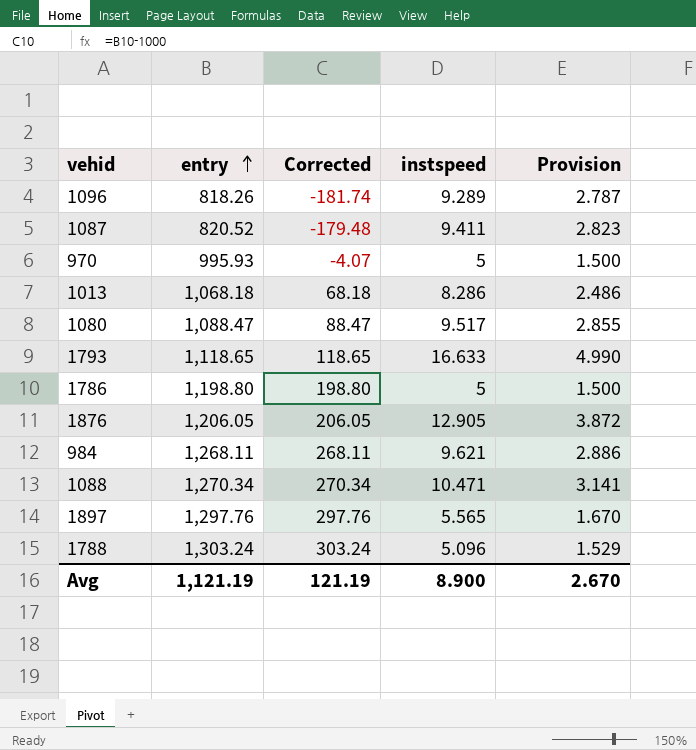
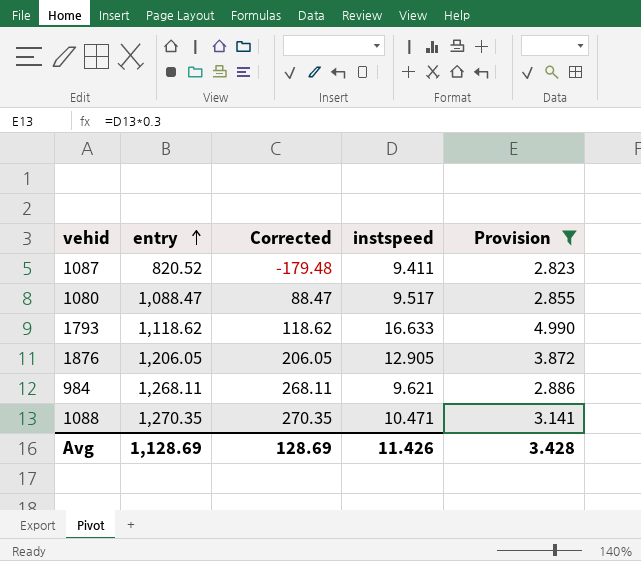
filter: none -> Provision >= 2.823
1793 | entry: 1,118.65 -> 1,118.62
1793 | Corrected: 118.65 -> 118.62
1088 | entry: 1,270.34 -> 1,270.35
1088 | Corrected: 270.34 -> 270.35
Avg | entry: 1,121.19 -> 1,128.69
Avg | Corrected: 121.19 -> 128.69
Avg | instspeed: 8.900 -> 11.426
Avg | Provision: 2.670 -> 3.428

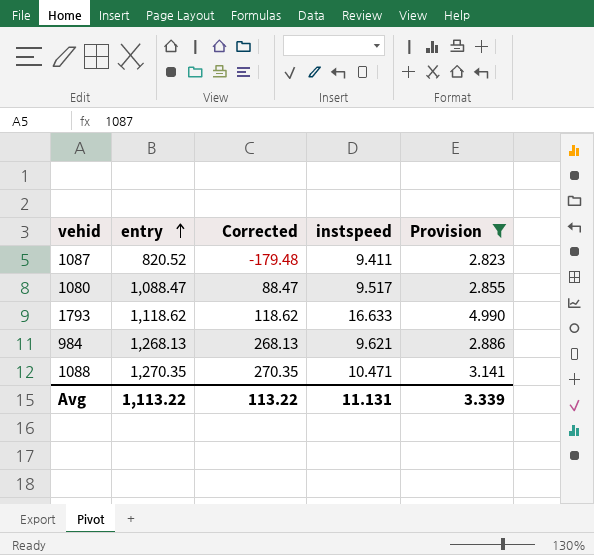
row 1876: 1,206.05 | 206.05 | 12.905 | 3.872 -> none
984 | entry: 1,268.11 -> 1,268.13
984 | Corrected: 268.11 -> 268.13
Avg | entry: 1,128.69 -> 1,113.22
Avg | Corrected: 128.69 -> 113.22
Avg | instspeed: 11.426 -> 11.131
Avg | Provision: 3.428 -> 3.339

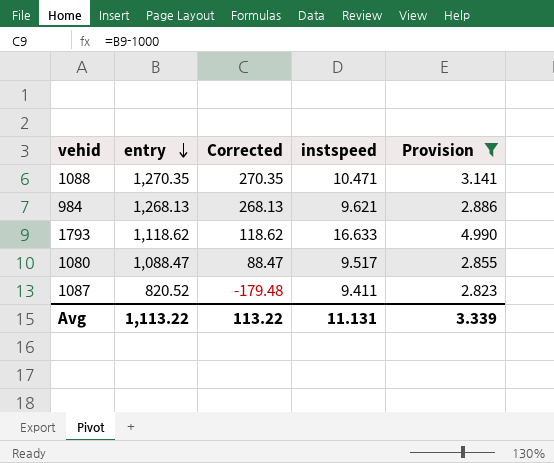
row order: entry ascending -> entry descending

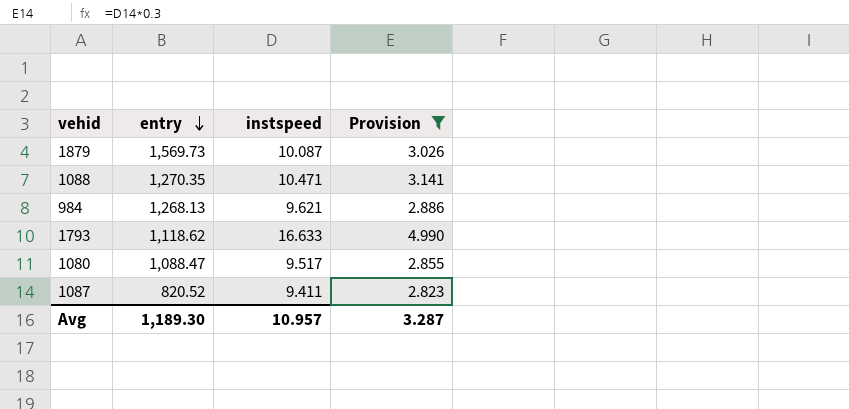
column Corrected | formula: [entry] - 1000 -> none
row 1879: none -> 1,569.73 | 10.087 | 3.026
Avg | entry: 1,113.22 -> 1,189.30
Avg | instspeed: 11.131 -> 10.957
Avg | Provision: 3.339 -> 3.287

